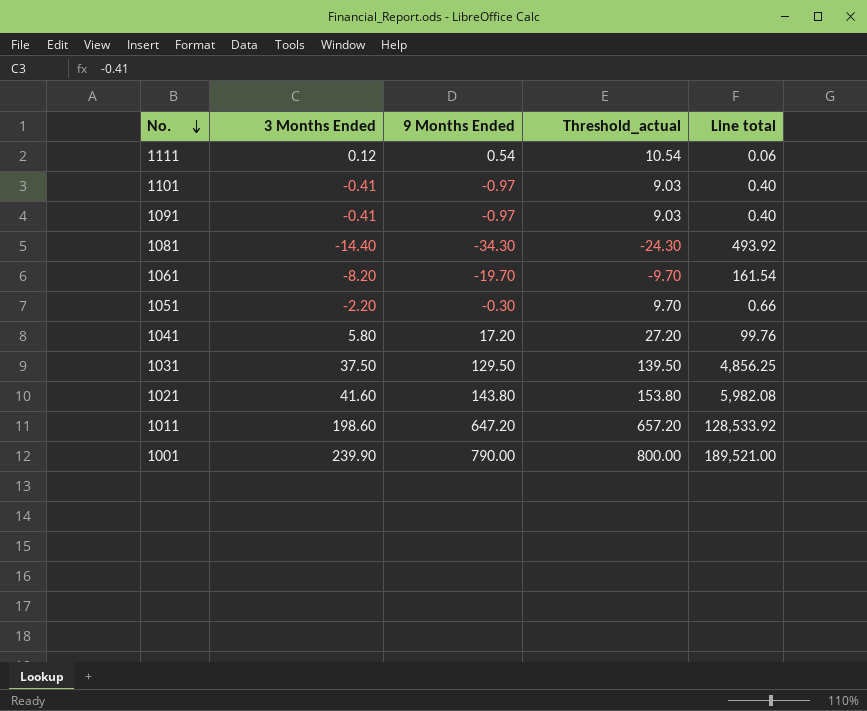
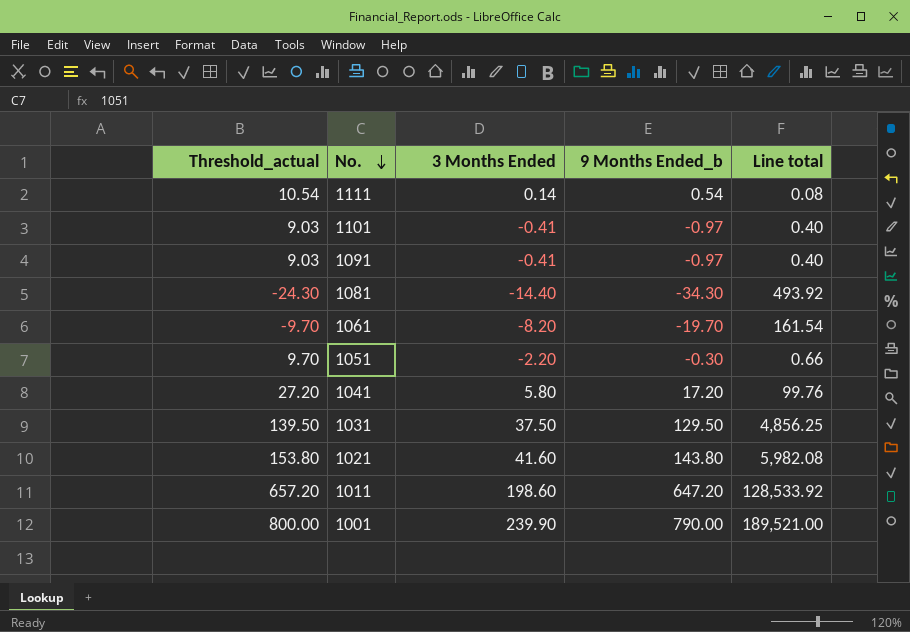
column Threshold_actual | position: 4 -> 1
column name: 9 Months Ended -> 9 Months Ended_b
1111 | 3 Months Ended: 0.12 -> 0.14
1111 | Line total: 0.06 -> 0.08

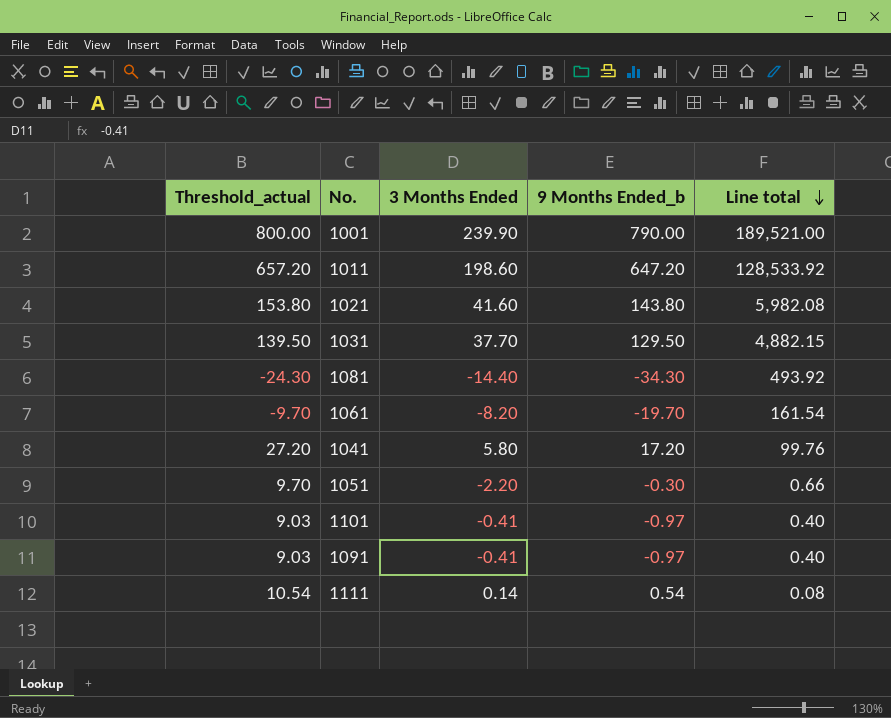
row order: No. descending -> Line total descending
1031 | 3 Months Ended: 37.50 -> 37.70
1031 | Line total: 4,856.25 -> 4,882.15

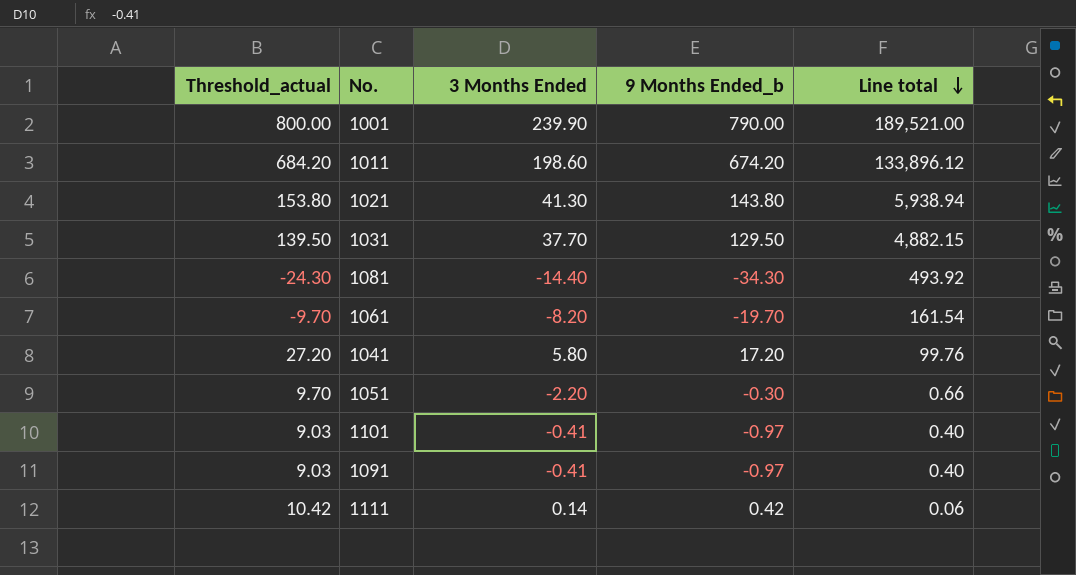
1011 | Threshold_actual: 657.20 -> 684.20
1011 | 9 Months Ended_b: 647.20 -> 674.20
1011 | Line total: 128,533.92 -> 133,896.12
1021 | 3 Months Ended: 41.60 -> 41.30
1021 | Line total: 5,982.08 -> 5,938.94
1111 | Threshold_actual: 10.54 -> 10.42
1111 | 9 Months Ended_b: 0.54 -> 0.42
1111 | Line total: 0.08 -> 0.06

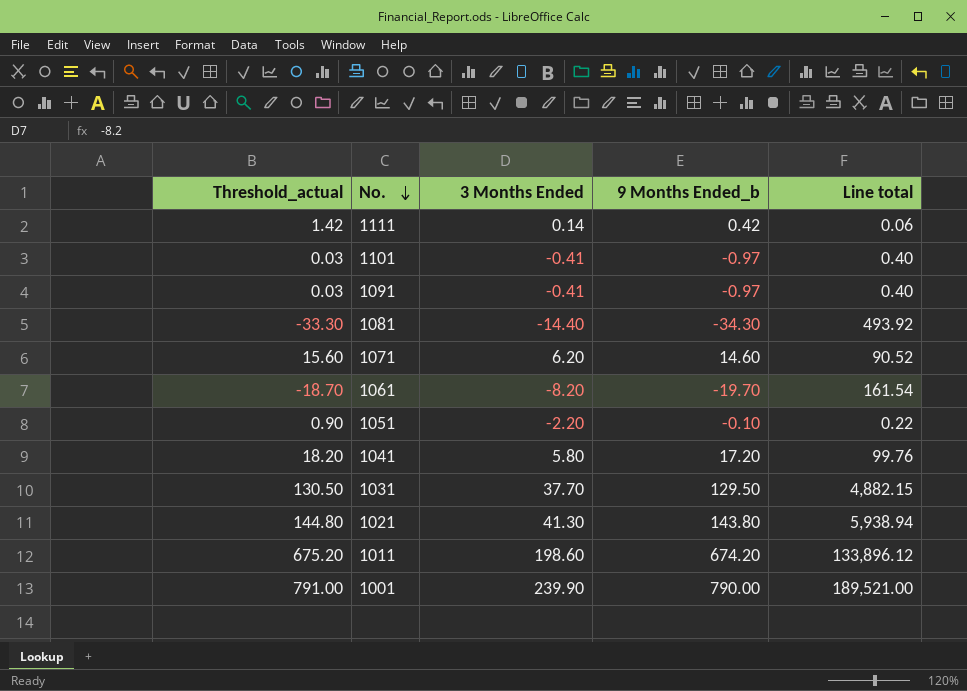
row order: Line total descending -> No. descending
column Threshold_actual | formula: [9 Months Ended_b] + 10 -> [9 Months Ended_b] + 1
row 1071: none -> 15.60 | 6.20 | 14.60 | 90.52
1051 | 9 Months Ended_b: -0.30 -> -0.10
1051 | Line total: 0.66 -> 0.22

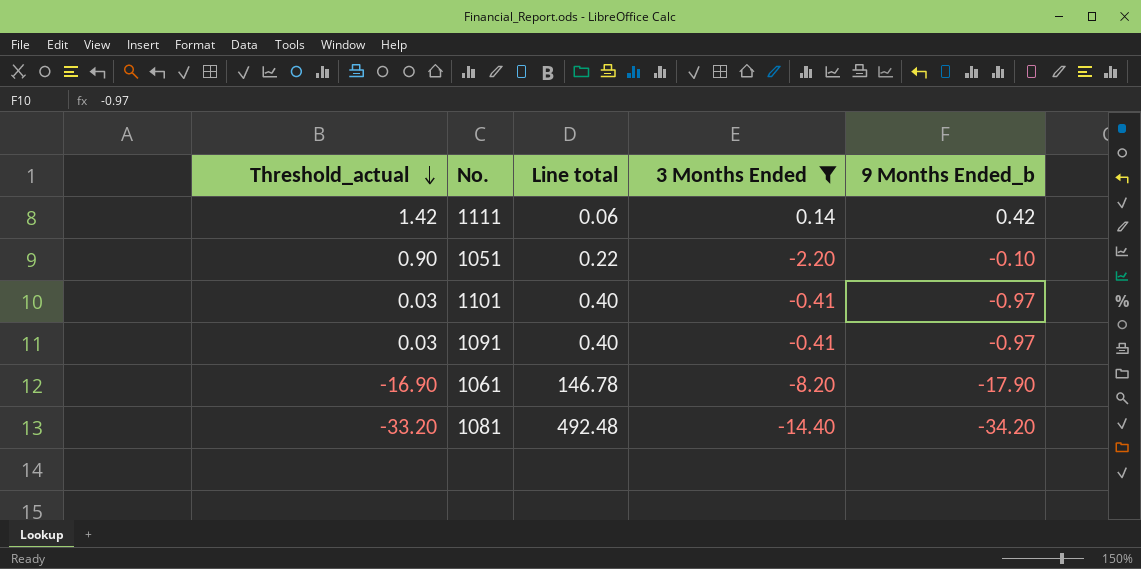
filter: none -> 3 Months Ended <= 0.14
row order: No. descending -> Threshold_actual descending
column Line total | position: 5 -> 3
1061 | Threshold_actual: -18.70 -> -16.90
1061 | Line total: 161.54 -> 146.78
1061 | 9 Months Ended_b: -19.70 -> -17.90
1081 | Threshold_actual: -33.30 -> -33.20
1081 | Line total: 493.92 -> 492.48
1081 | 9 Months Ended_b: -34.30 -> -34.20

